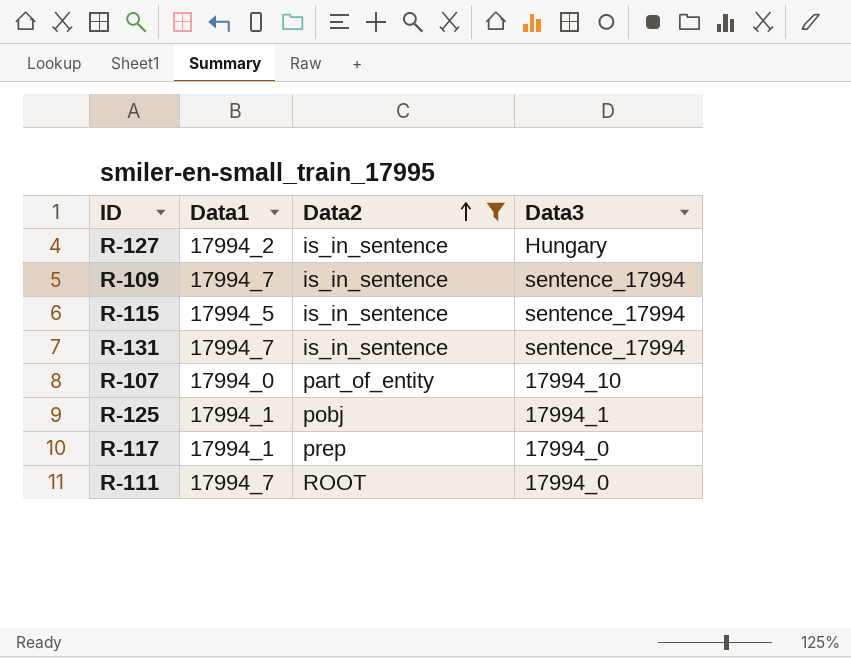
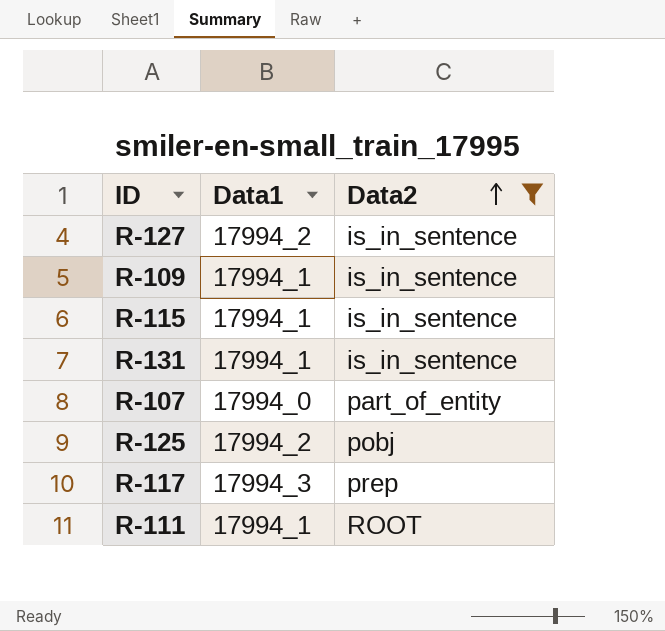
column Data3 | position: 4 -> none
R-109 | Data1: 17994_7 -> 17994_1
R-115 | Data1: 17994_5 -> 17994_1
R-131 | Data1: 17994_7 -> 17994_1
R-125 | Data1: 17994_1 -> 17994_2
R-117 | Data1: 17994_1 -> 17994_3
R-111 | Data1: 17994_7 -> 17994_1

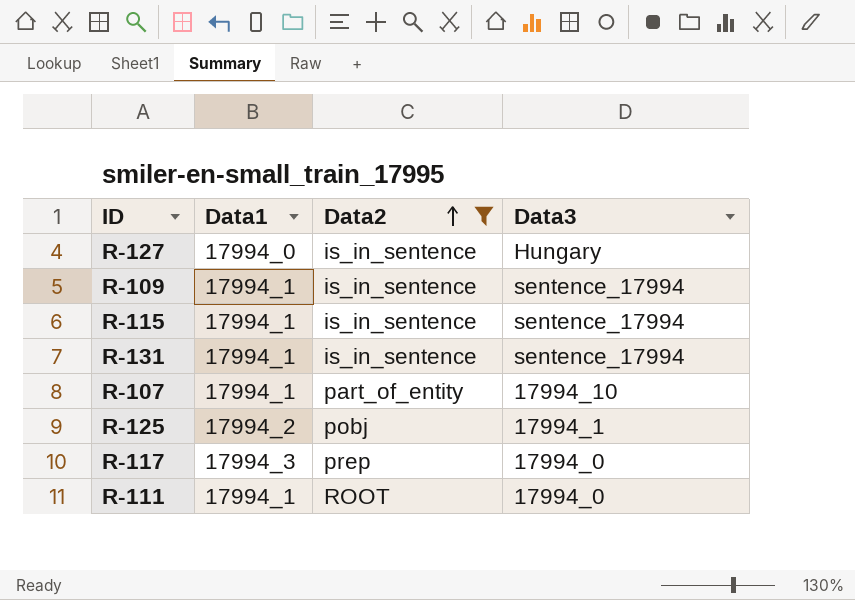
column Data3 | position: none -> 4
R-127 | Data1: 17994_2 -> 17994_0
R-107 | Data1: 17994_0 -> 17994_1

